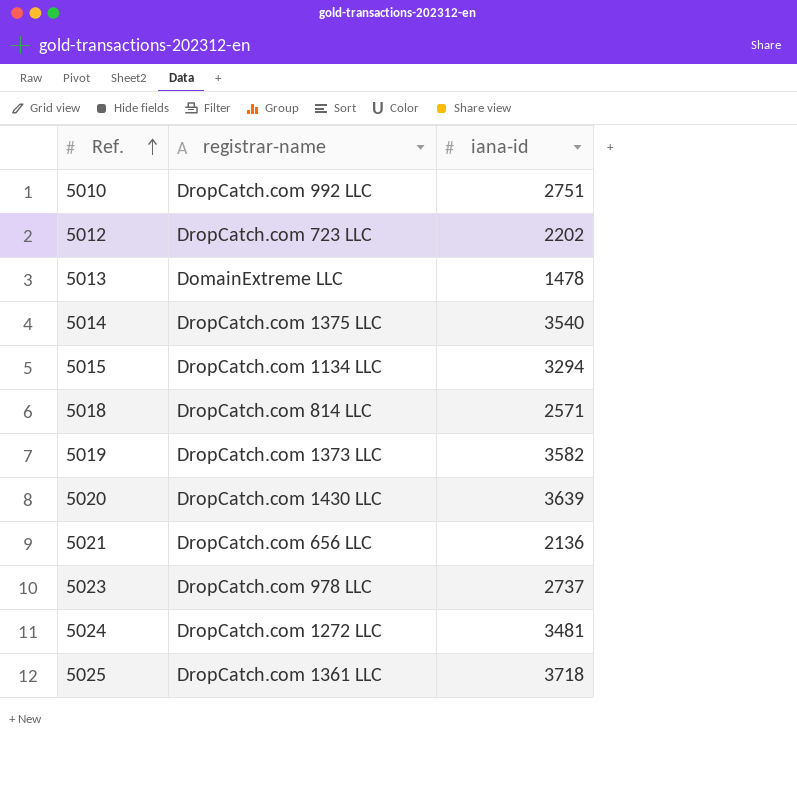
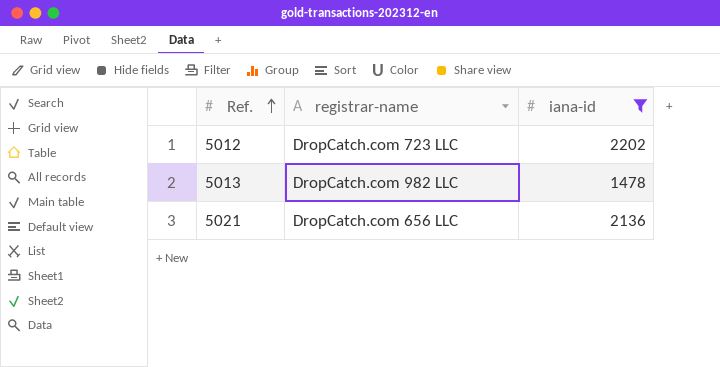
filter: none -> iana-id <= 2202
5013 | registrar-name: DomainExtreme LLC -> DropCatch.com 982 LLC

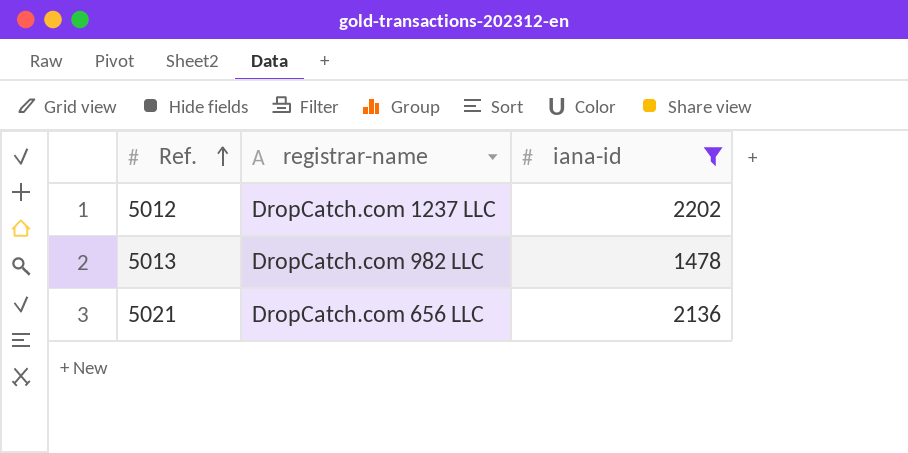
5012 | registrar-name: DropCatch.com 723 LLC -> DropCatch.com 1237 LLC

